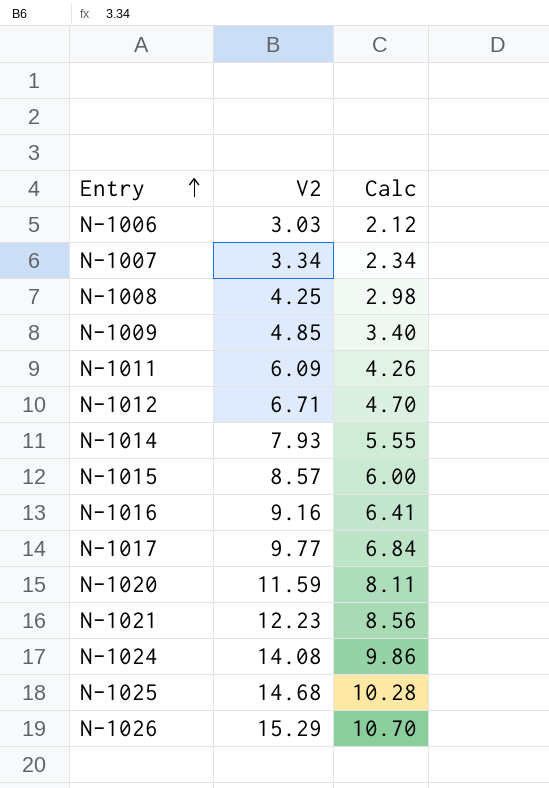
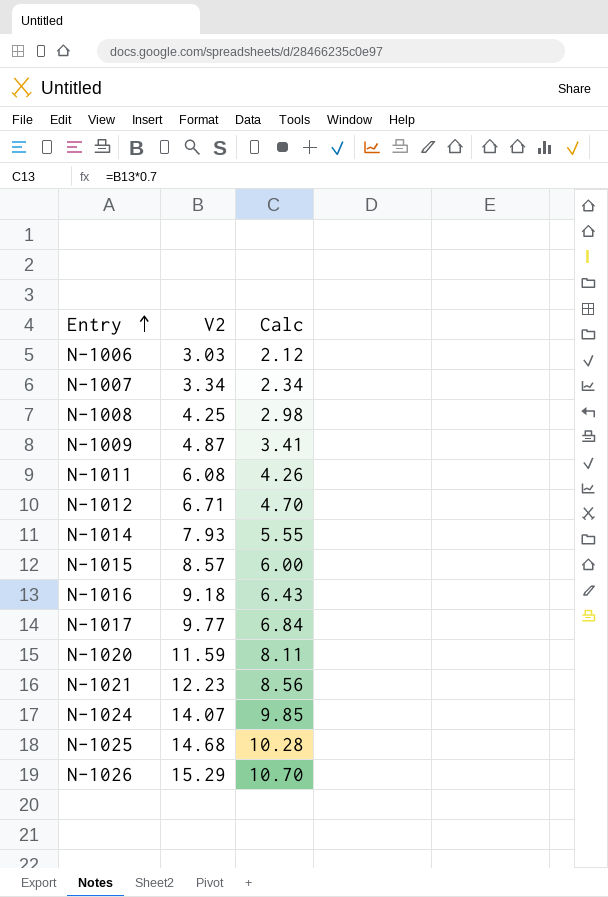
N-1009 | V2: 4.85 -> 4.87
N-1009 | Calc: 3.40 -> 3.41
N-1011 | V2: 6.09 -> 6.08
N-1016 | V2: 9.16 -> 9.18
N-1016 | Calc: 6.41 -> 6.43
N-1024 | V2: 14.08 -> 14.07
N-1024 | Calc: 9.86 -> 9.85

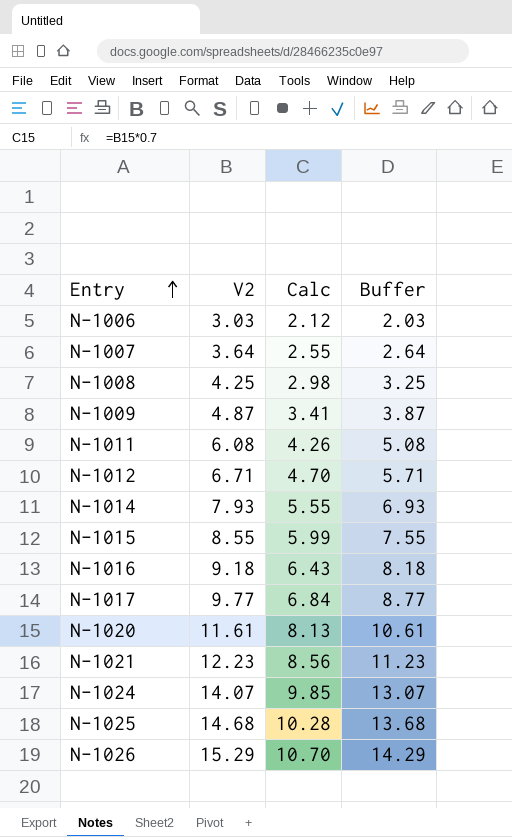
column Buffer | formula: none -> [V2] - 1
N-1007 | V2: 3.34 -> 3.64
N-1007 | Calc: 2.34 -> 2.55
N-1015 | V2: 8.57 -> 8.55
N-1015 | Calc: 6.00 -> 5.99
N-1020 | V2: 11.59 -> 11.61
N-1020 | Calc: 8.11 -> 8.13

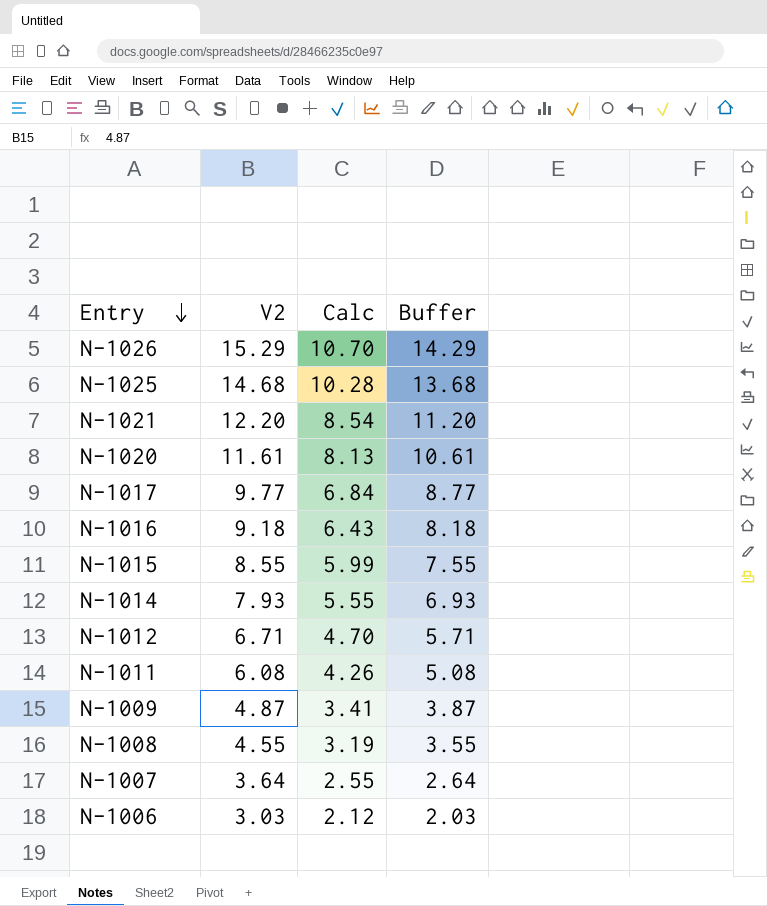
row order: Entry ascending -> Entry descending
row N-1024: 14.07 | 9.85 | 13.07 -> none
N-1021 | V2: 12.23 -> 12.20
N-1021 | Calc: 8.56 -> 8.54
N-1021 | Buffer: 11.23 -> 11.20
N-1008 | V2: 4.25 -> 4.55
N-1008 | Calc: 2.98 -> 3.19
N-1008 | Buffer: 3.25 -> 3.55

